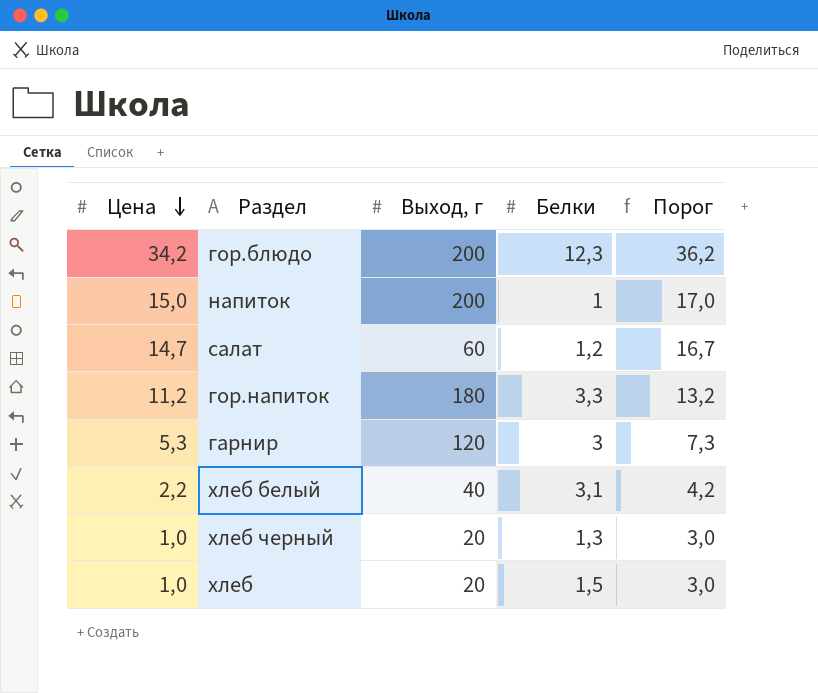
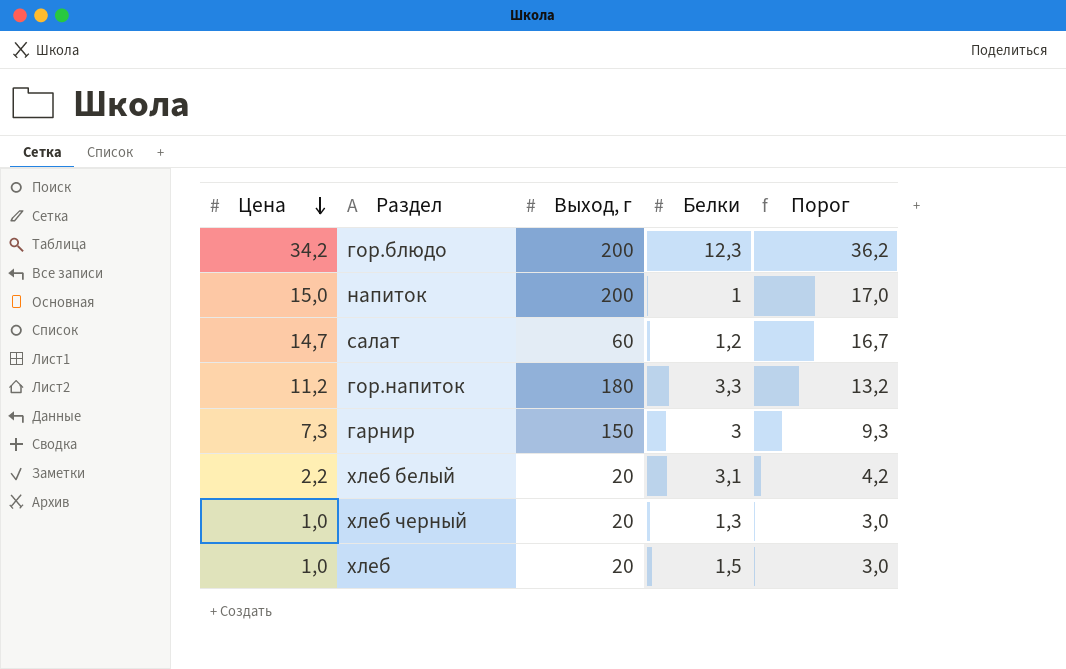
гарнир | Цена: 5,3 -> 7,3
гарнир | Выход, г: 120 -> 150
гарнир | Порог: 7,3 -> 9,3
хлеб белый | Выход, г: 40 -> 20

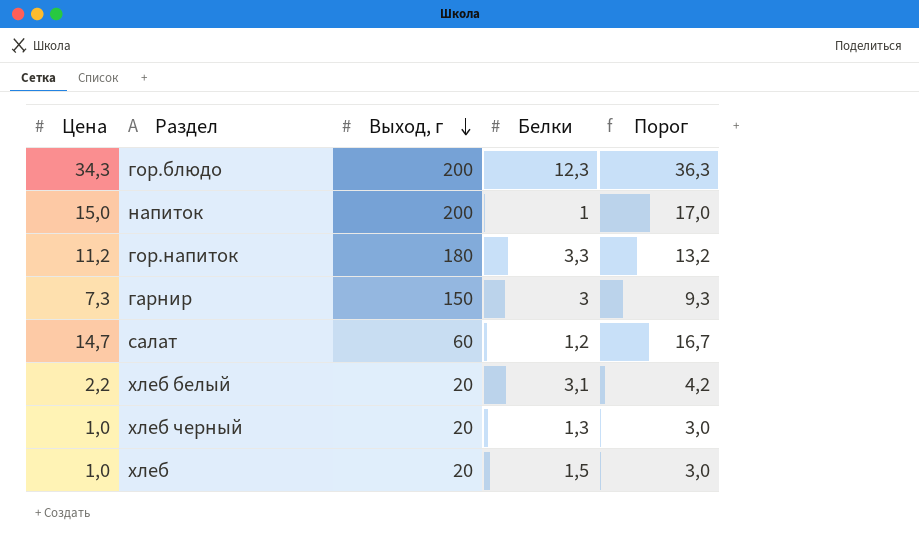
row order: Цена descending -> Выход, г descending
гор.блюдо | Цена: 34,2 -> 34,3
гор.блюдо | Порог: 36,2 -> 36,3

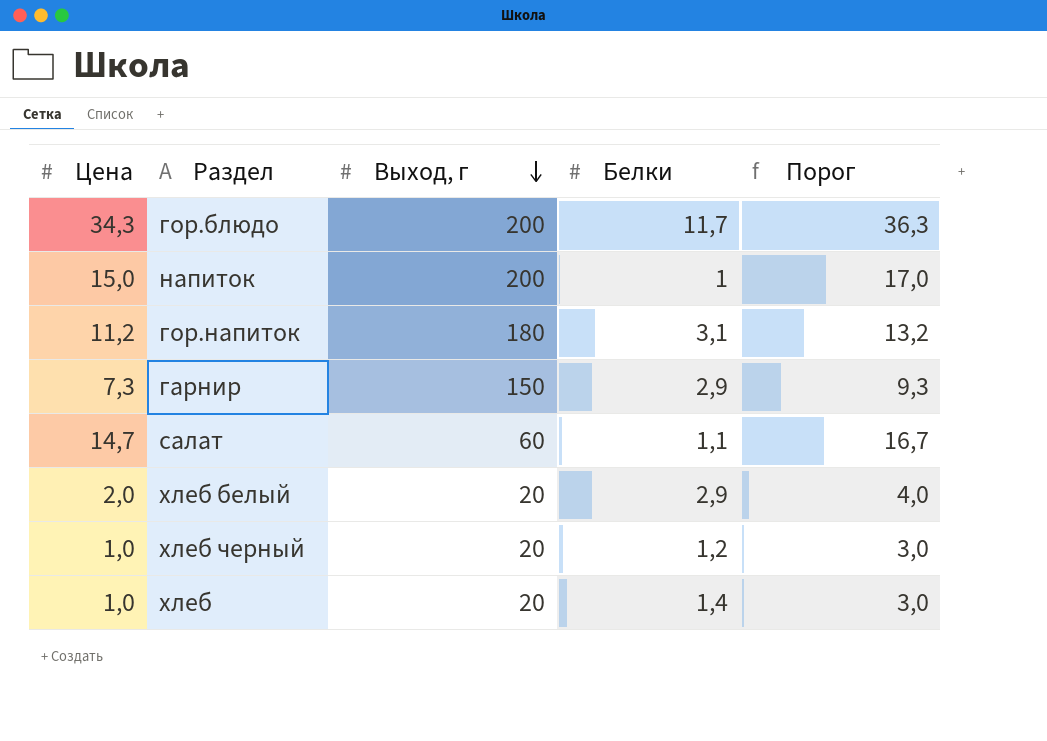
гор.блюдо | Белки: 12,3 -> 11,7
гор.напиток | Белки: 3,3 -> 3,1
гарнир | Белки: 3 -> 2,9
салат | Белки: 1,2 -> 1,1
хлеб белый | Цена: 2,2 -> 2,0
хлеб белый | Белки: 3,1 -> 2,9
хлеб белый | Порог: 4,2 -> 4,0
хлеб черный | Белки: 1,3 -> 1,2
хлеб | Белки: 1,5 -> 1,4

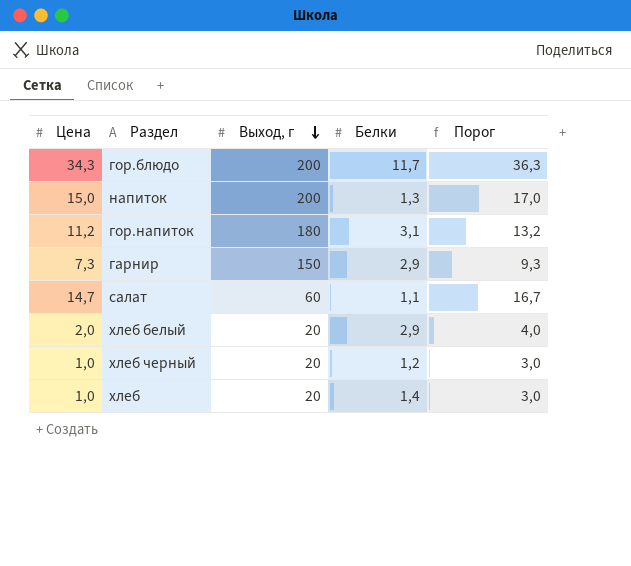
напиток | Белки: 1 -> 1,3

